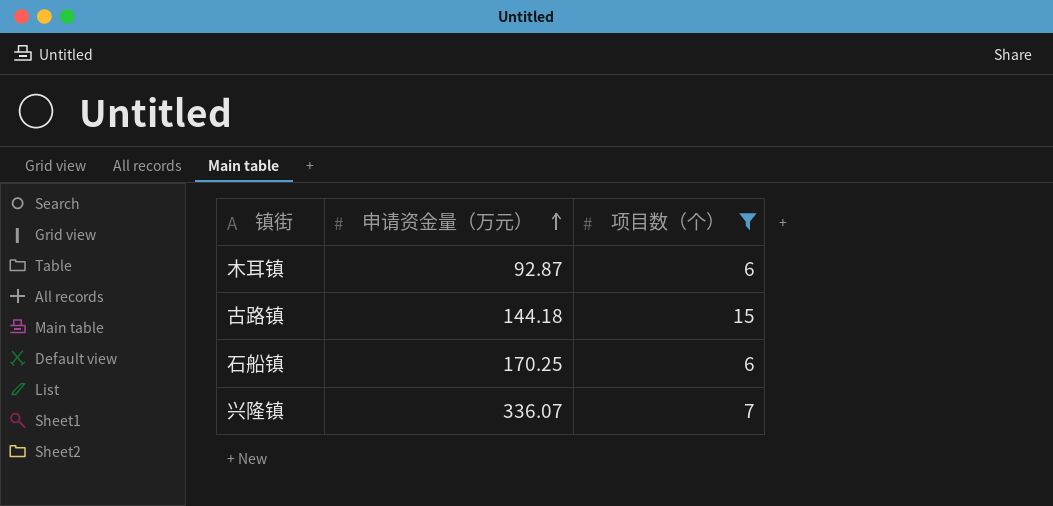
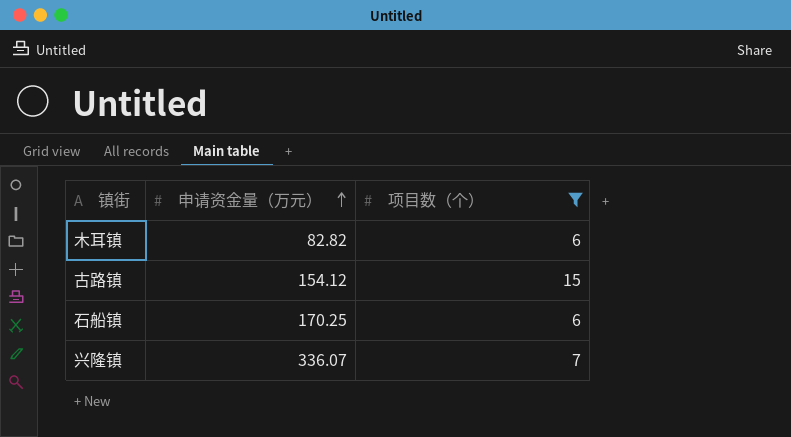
木耳镇 | 申请资金量（万元）: 92.87 -> 82.82
古路镇 | 申请资金量（万元）: 144.18 -> 154.12

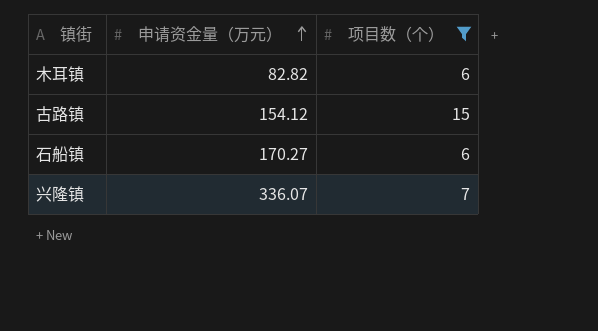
石船镇 | 申请资金量（万元）: 170.25 -> 170.27

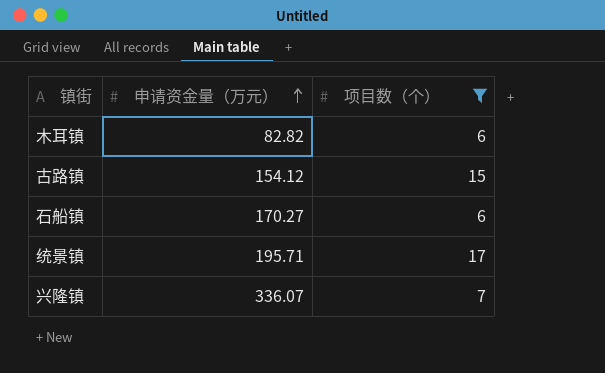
row 统景镇: none -> 195.71 | 17

